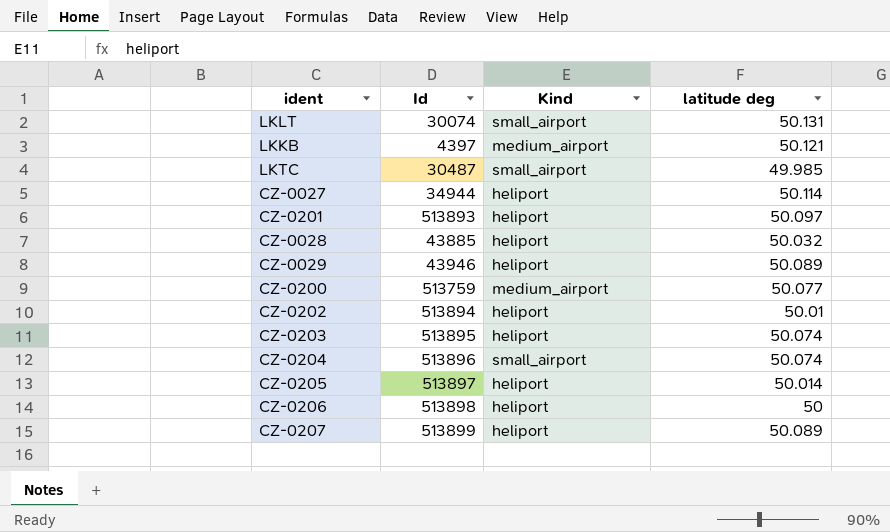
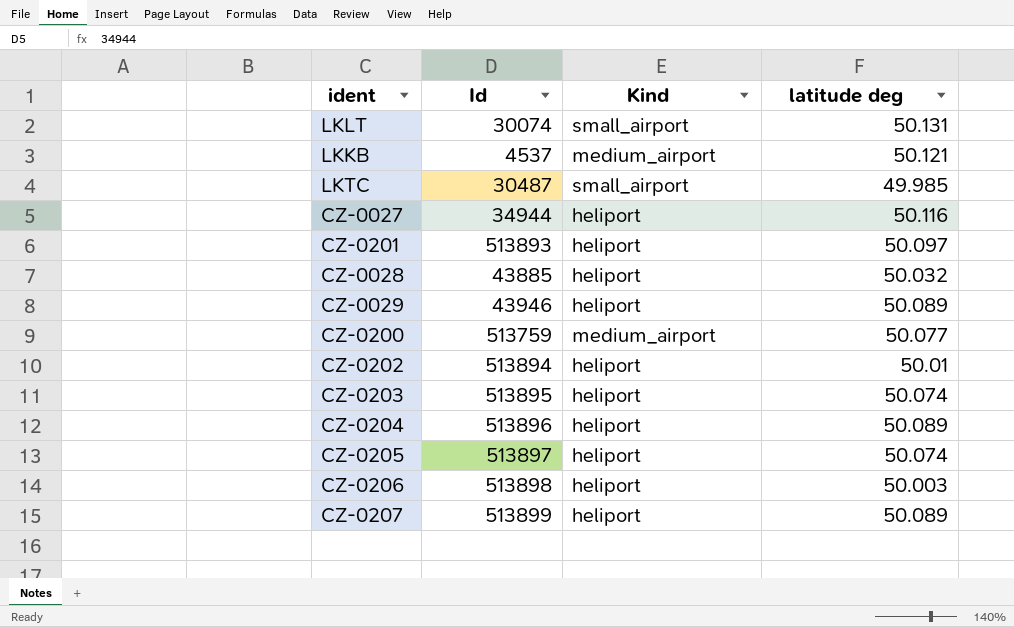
LKKB | Id: 4397 -> 4537
CZ-0027 | latitude deg: 50.114 -> 50.116
CZ-0204 | Kind: small_airport -> heliport
CZ-0204 | latitude deg: 50.074 -> 50.089
CZ-0205 | latitude deg: 50.014 -> 50.074
CZ-0206 | latitude deg: 50 -> 50.003

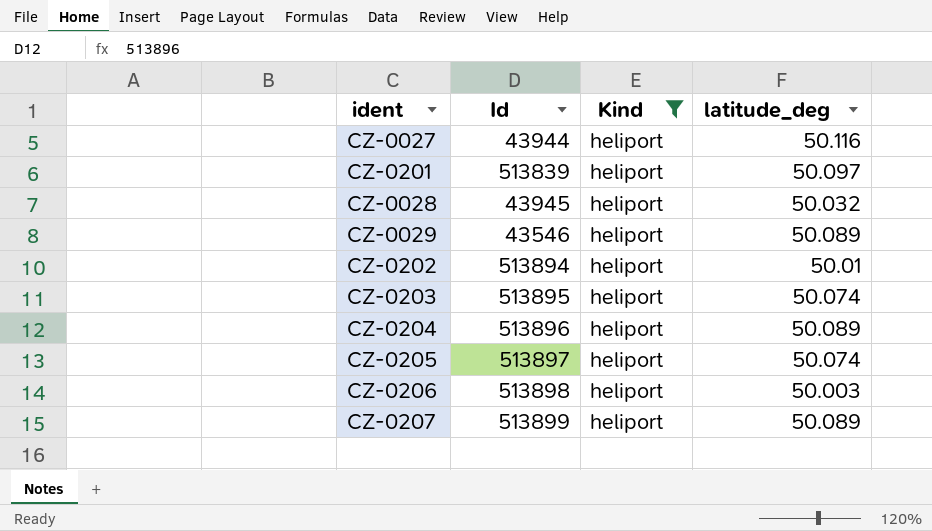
filter: none -> Kind = heliport
column name: latitude deg -> latitude_deg
CZ-0027 | Id: 34944 -> 43944
CZ-0201 | Id: 513893 -> 513839
CZ-0028 | Id: 43885 -> 43945
CZ-0029 | Id: 43946 -> 43546

